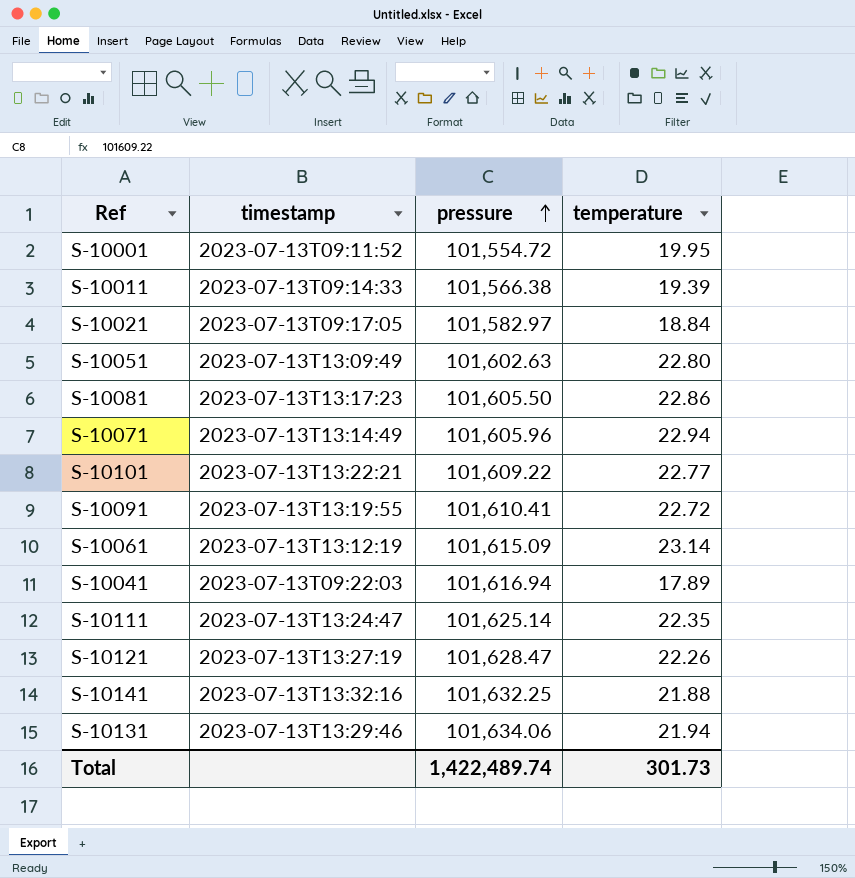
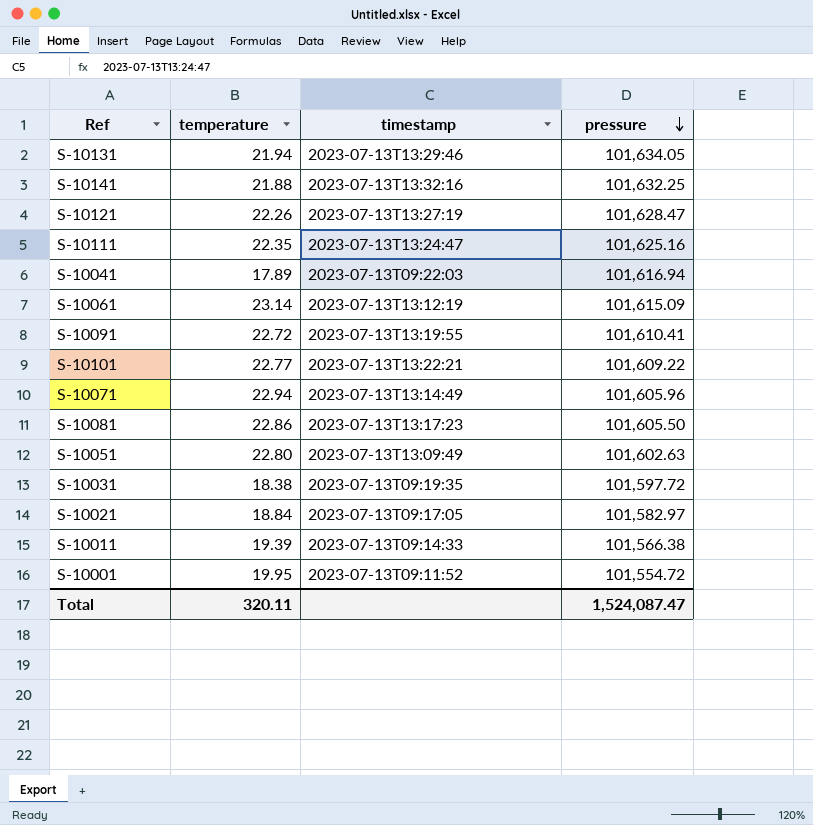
row order: pressure ascending -> pressure descending
column temperature | position: 4 -> 2
S-10131 | pressure: 101,634.06 -> 101,634.05
S-10111 | pressure: 101,625.14 -> 101,625.16
row S-10031: none -> 18.38 | 2023-07-13T09:19:35 | 101,597.72
Total | temperature: 301.73 -> 320.11
Total | pressure: 1,422,489.74 -> 1,524,087.47

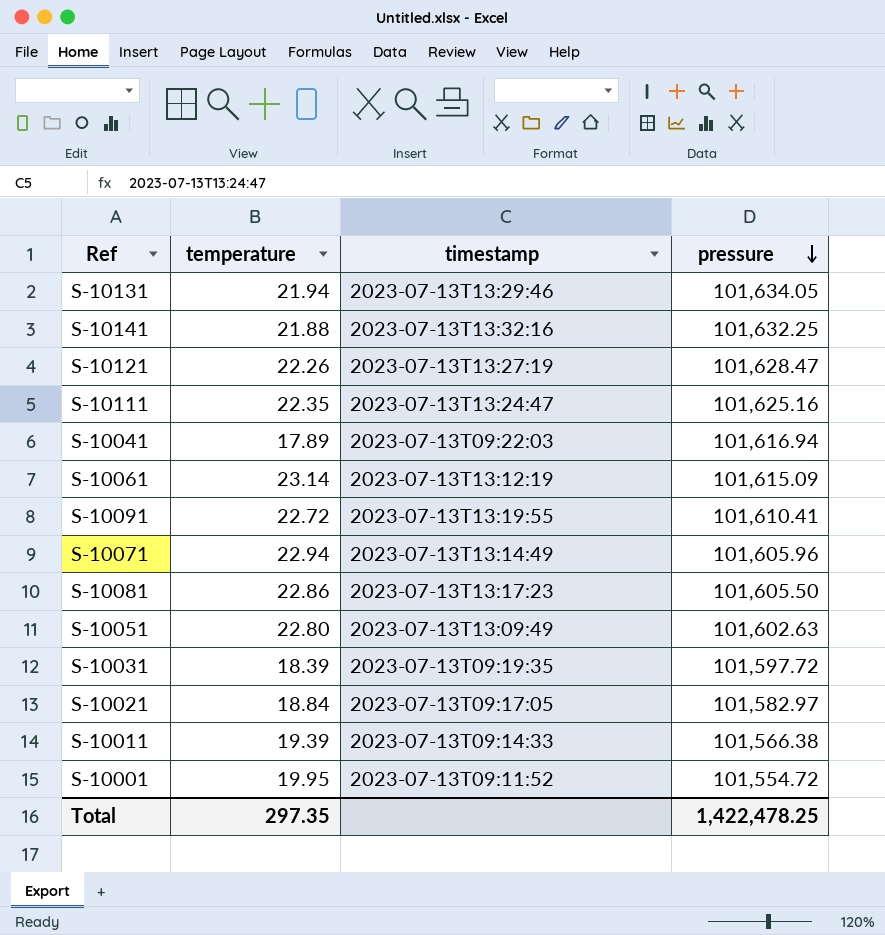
row S-10101: 22.77 | 2023-07-13T13:22:21 | 101,609.22 -> none
S-10031 | temperature: 18.38 -> 18.39
Total | temperature: 320.11 -> 297.35
Total | pressure: 1,524,087.47 -> 1,422,478.25

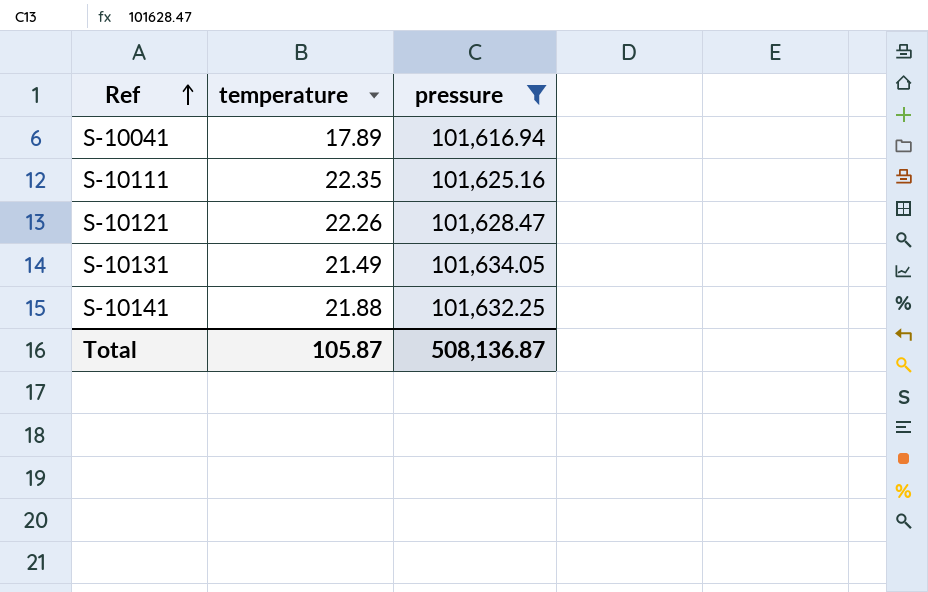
filter: none -> pressure >= 101,616.94
row order: pressure descending -> Ref ascending
column timestamp | position: 3 -> none
S-10131 | temperature: 21.94 -> 21.49
Total | temperature: 297.35 -> 105.87
Total | pressure: 1,422,478.25 -> 508,136.87

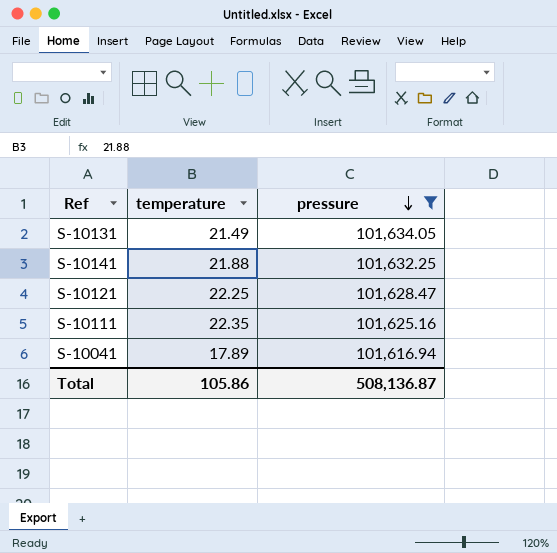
row order: Ref ascending -> pressure descending
S-10121 | temperature: 22.26 -> 22.25
Total | temperature: 105.87 -> 105.86

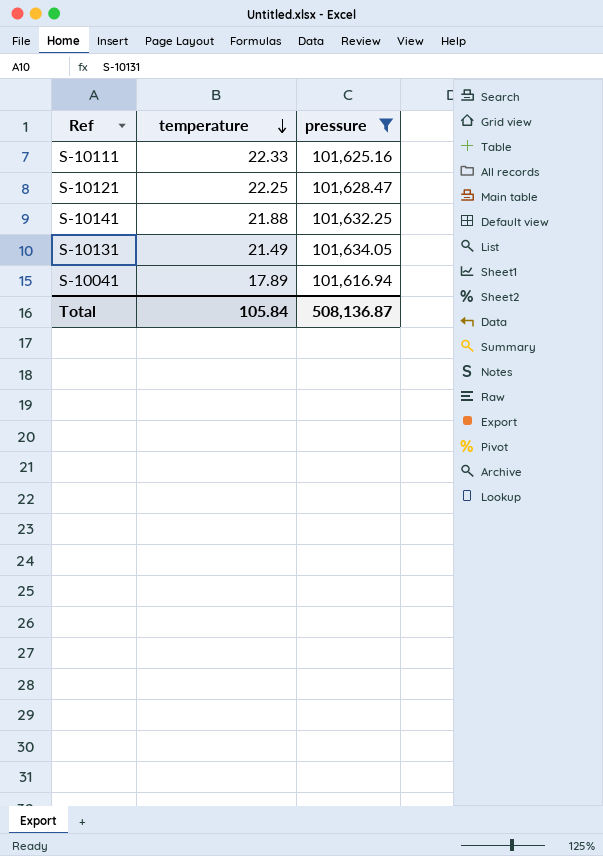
row order: pressure descending -> temperature descending
S-10111 | temperature: 22.35 -> 22.33
Total | temperature: 105.86 -> 105.84

